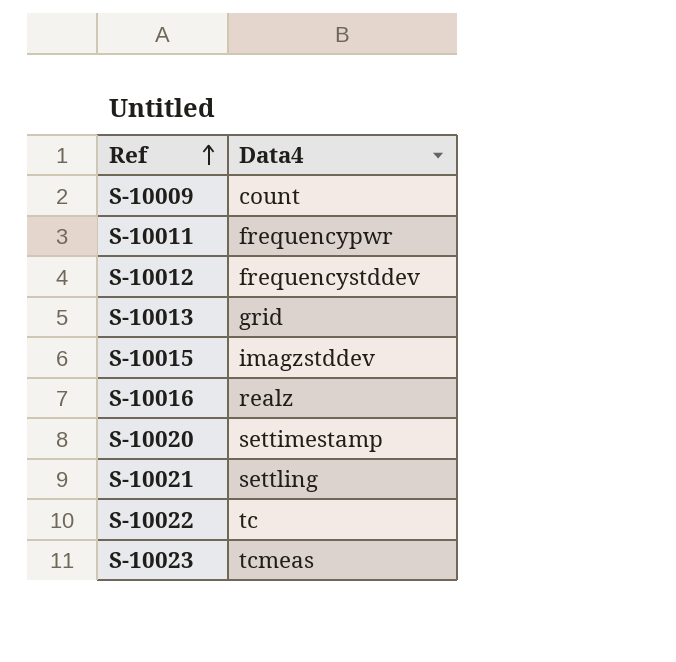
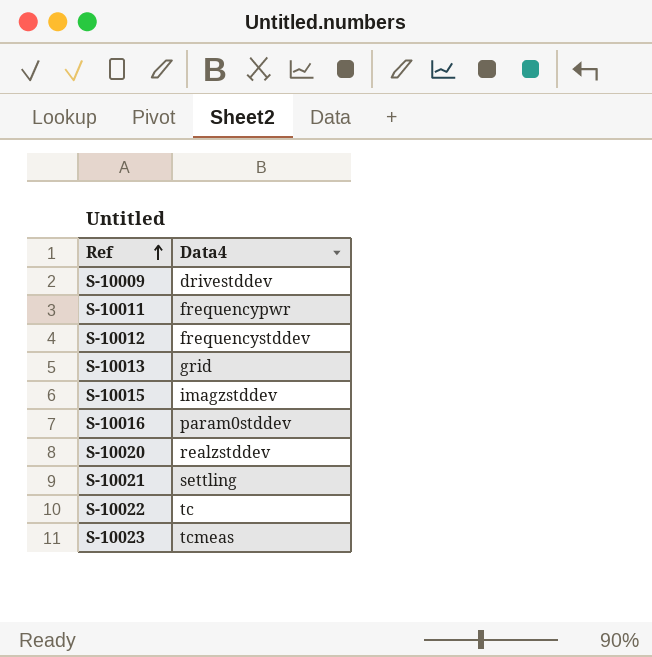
S-10009 | Data4: count -> drivestddev
S-10016 | Data4: realz -> param0stddev
S-10020 | Data4: settimestamp -> realzstddev

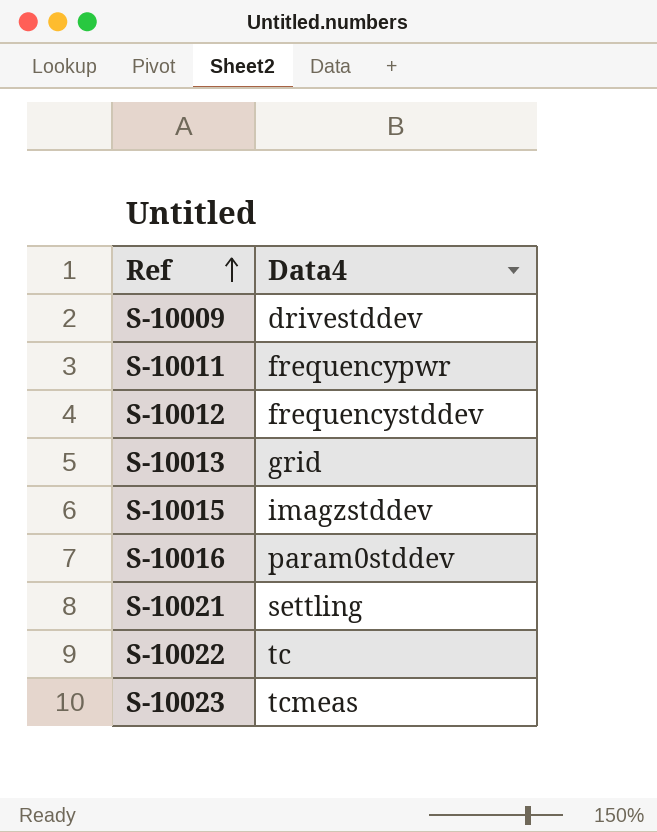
row S-10020: realzstddev -> none

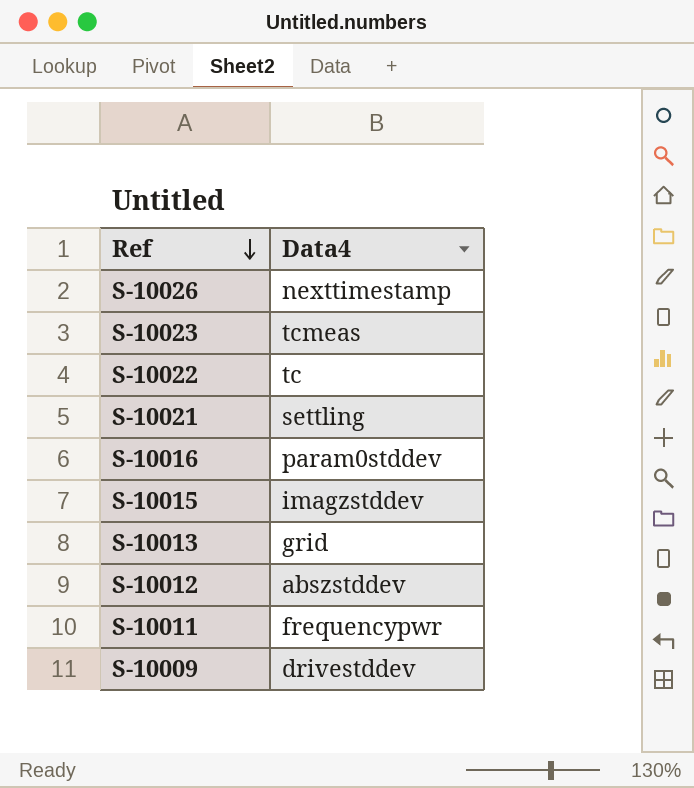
row order: Ref ascending -> Ref descending
row S-10026: none -> nexttimestamp
S-10012 | Data4: frequencystddev -> abszstddev

